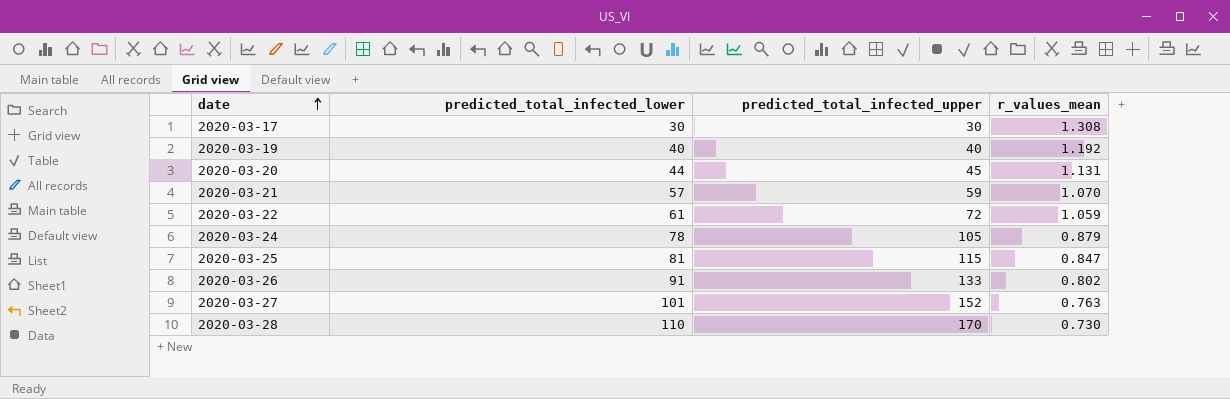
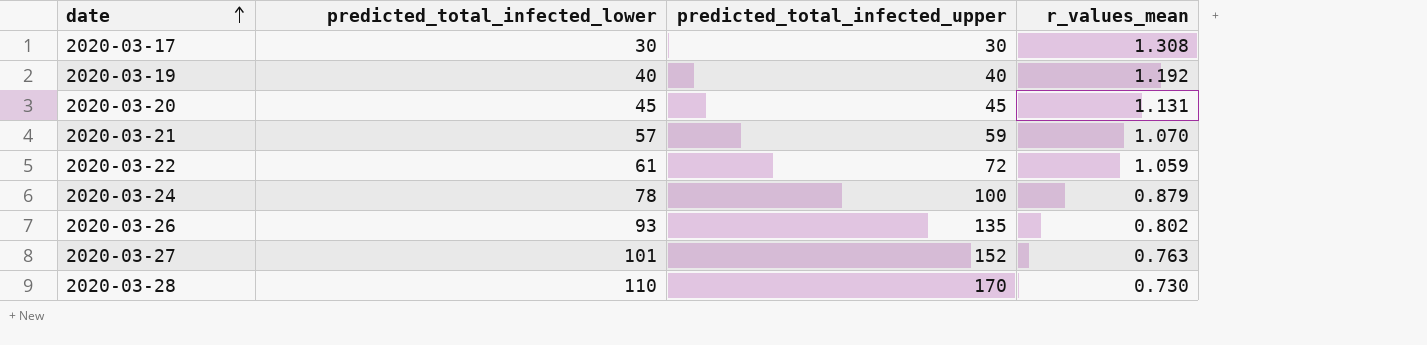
row 2020-03-25: 81 | 115 | 0.847 -> none
2020-03-20 | predicted_total_infected_lower: 44 -> 45
2020-03-24 | predicted_total_infected_upper: 105 -> 100
2020-03-26 | predicted_total_infected_lower: 91 -> 93
2020-03-26 | predicted_total_infected_upper: 133 -> 135

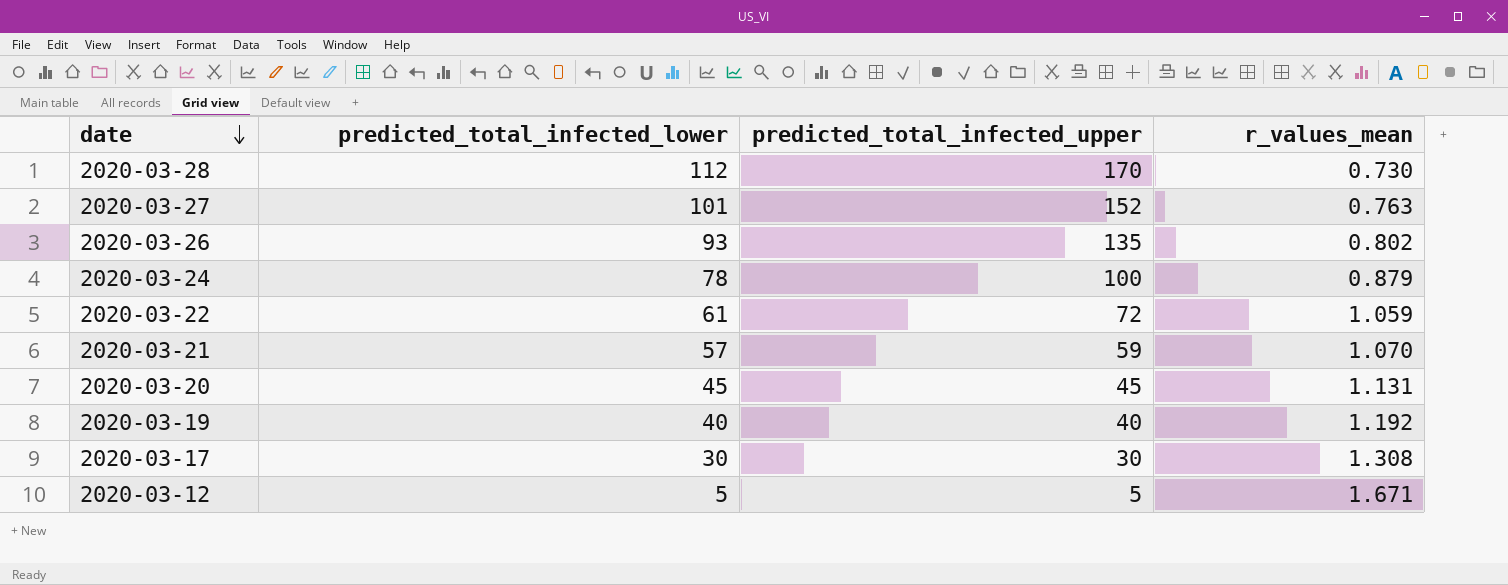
row order: date ascending -> date descending
2020-03-28 | predicted_total_infected_lower: 110 -> 112
row 2020-03-12: none -> 5 | 5 | 1.671

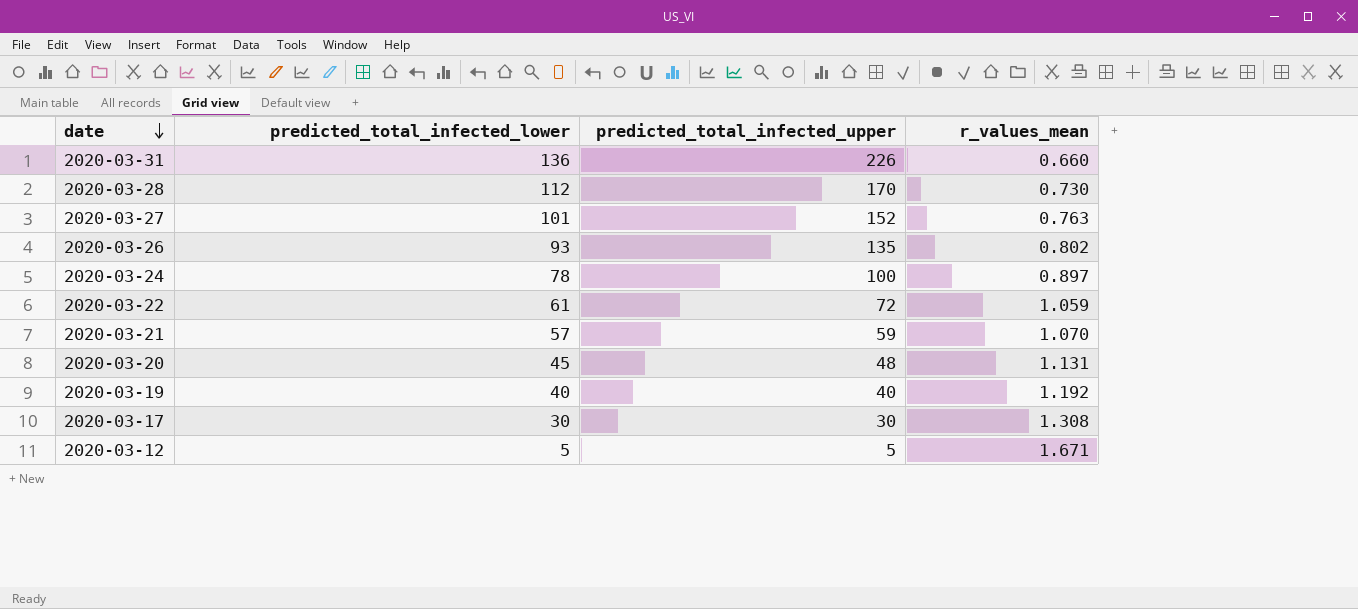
row 2020-03-31: none -> 136 | 226 | 0.660
2020-03-24 | r_values_mean: 0.879 -> 0.897
2020-03-20 | predicted_total_infected_upper: 45 -> 48

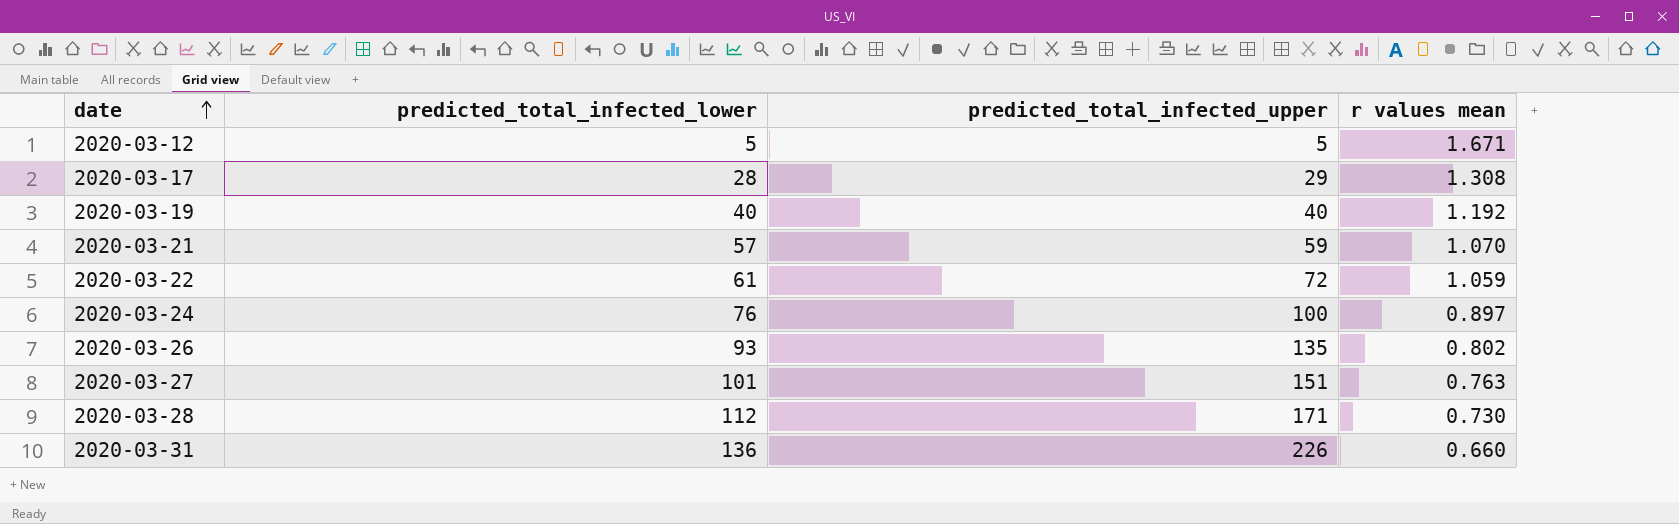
row order: date descending -> date ascending
column name: r_values_mean -> r values mean
row 2020-03-20: 45 | 48 | 1.131 -> none
2020-03-17 | predicted_total_infected_lower: 30 -> 28
2020-03-17 | predicted_total_infected_upper: 30 -> 29
2020-03-24 | predicted_total_infected_lower: 78 -> 76
2020-03-27 | predicted_total_infected_upper: 152 -> 151
2020-03-28 | predicted_total_infected_upper: 170 -> 171

